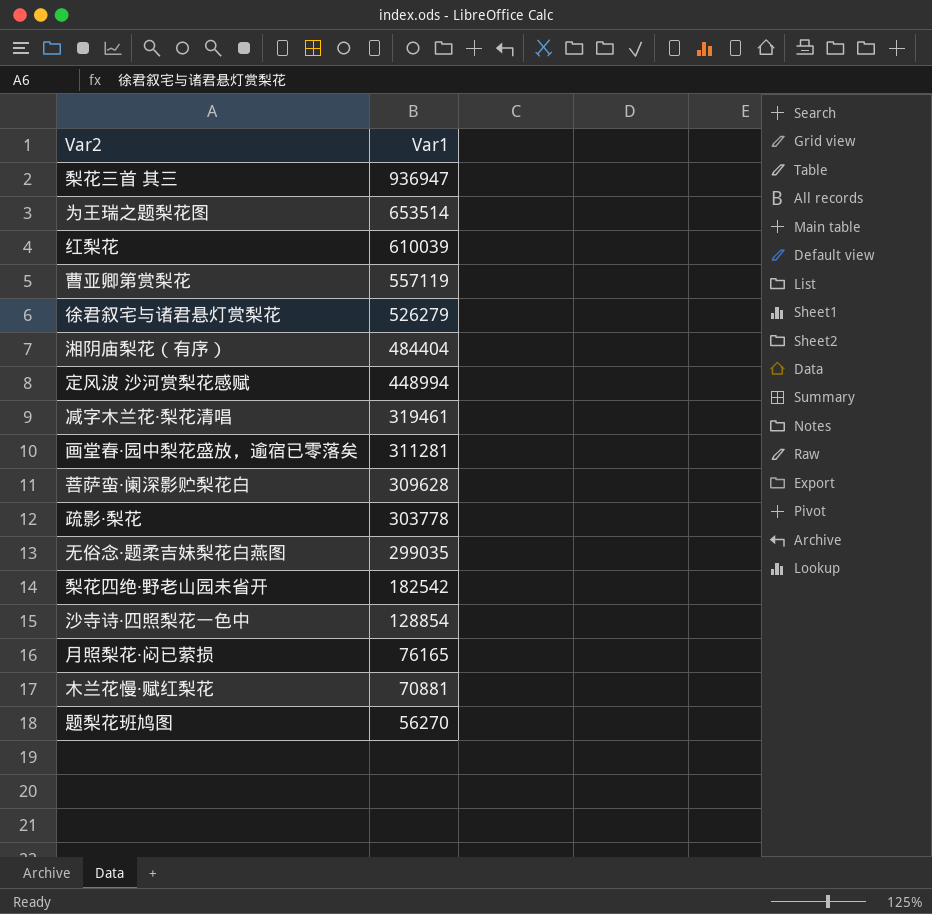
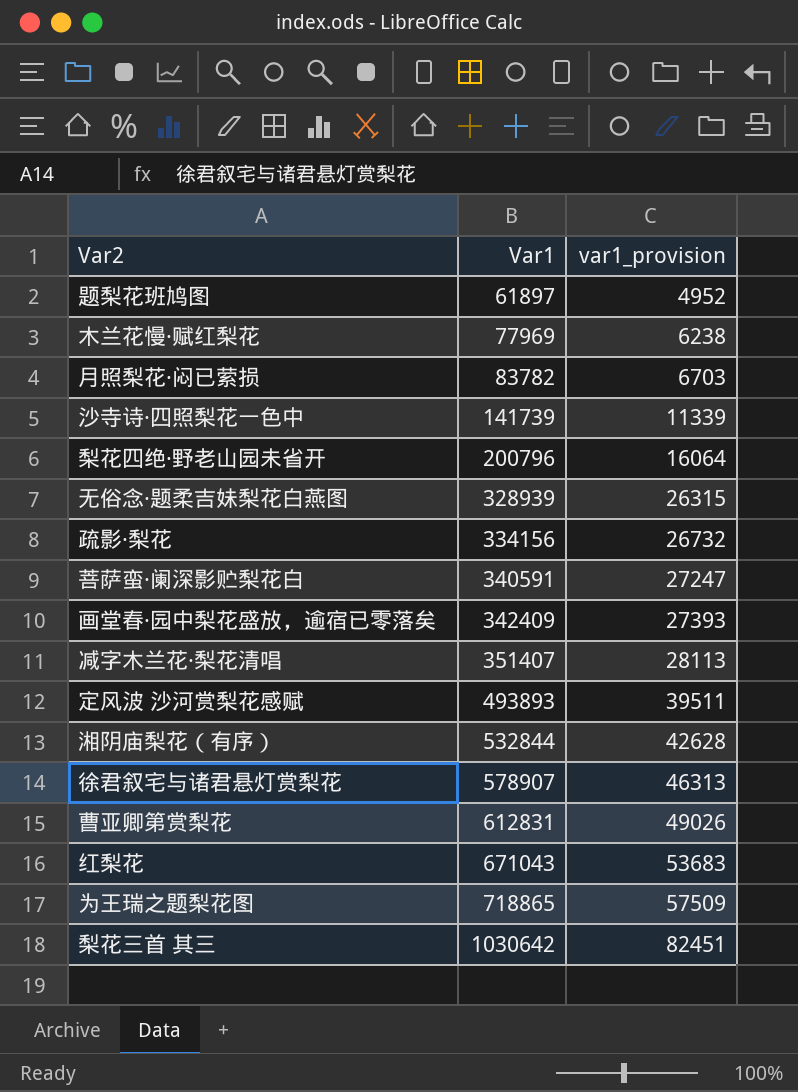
row order: Var1 descending -> Var1 ascending
column var1_provision | formula: none -> [Var1] * 0.08
题梨花班鸠图 | Var1: 56270 -> 61897
木兰花慢·赋红梨花 | Var1: 70881 -> 77969
月照梨花·闷已萦损 | Var1: 76165 -> 83782
沙寺诗·四照梨花一色中 | Var1: 128854 -> 141739
梨花四绝·野老山园未省开 | Var1: 182542 -> 200796
无俗念·题柔吉妹梨花白燕图 | Var1: 299035 -> 328939
疏影·梨花 | Var1: 303778 -> 334156
菩萨蛮·阑深影贮梨花白 | Var1: 309628 -> 340591
画堂春·园中梨花盛放，逾宿已零落矣 | Var1: 311281 -> 342409
减字木兰花·梨花清唱 | Var1: 319461 -> 351407
定风波 沙河赏梨花感赋 | Var1: 448994 -> 493893
湘阴庙梨花（有序） | Var1: 484404 -> 532844
徐君叙宅与诸君悬灯赏梨花 | Var1: 526279 -> 578907
曹亚卿第赏梨花 | Var1: 557119 -> 612831
红梨花 | Var1: 610039 -> 671043
为王瑞之题梨花图 | Var1: 653514 -> 718865
梨花三首 其三 | Var1: 936947 -> 1030642

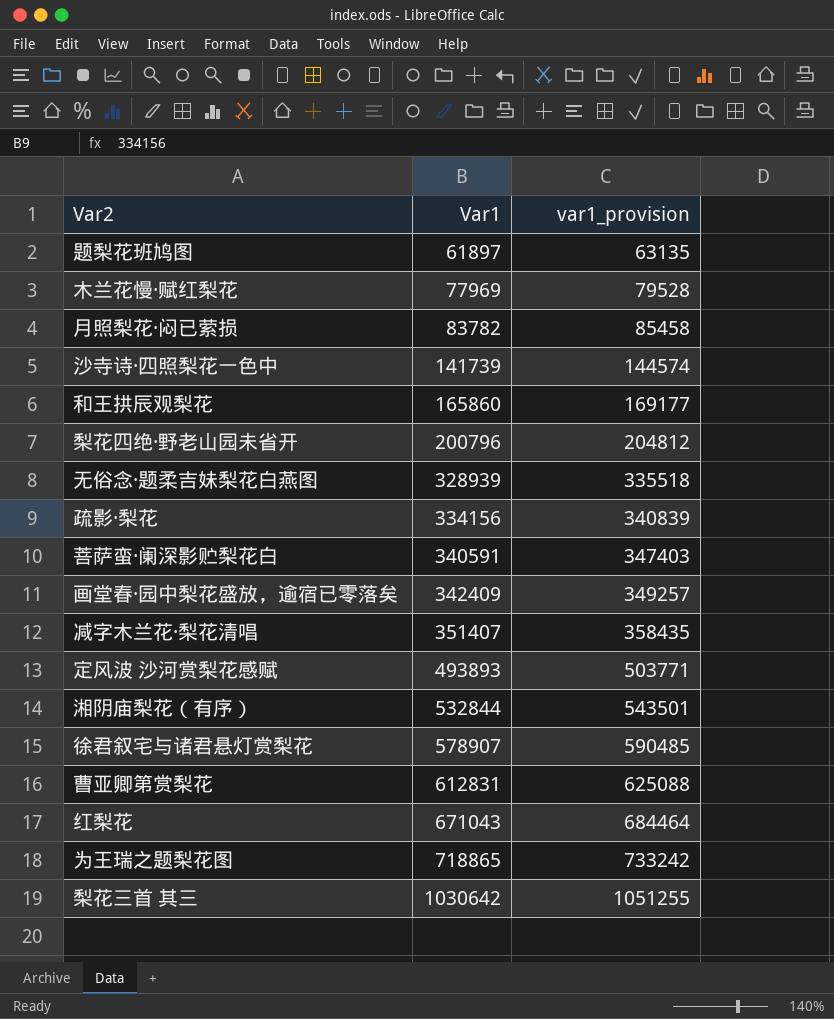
column var1_provision | formula: [Var1] * 0.08 -> [Var1] * 1.02
row 和王拱辰观梨花: none -> 165860 | 169177

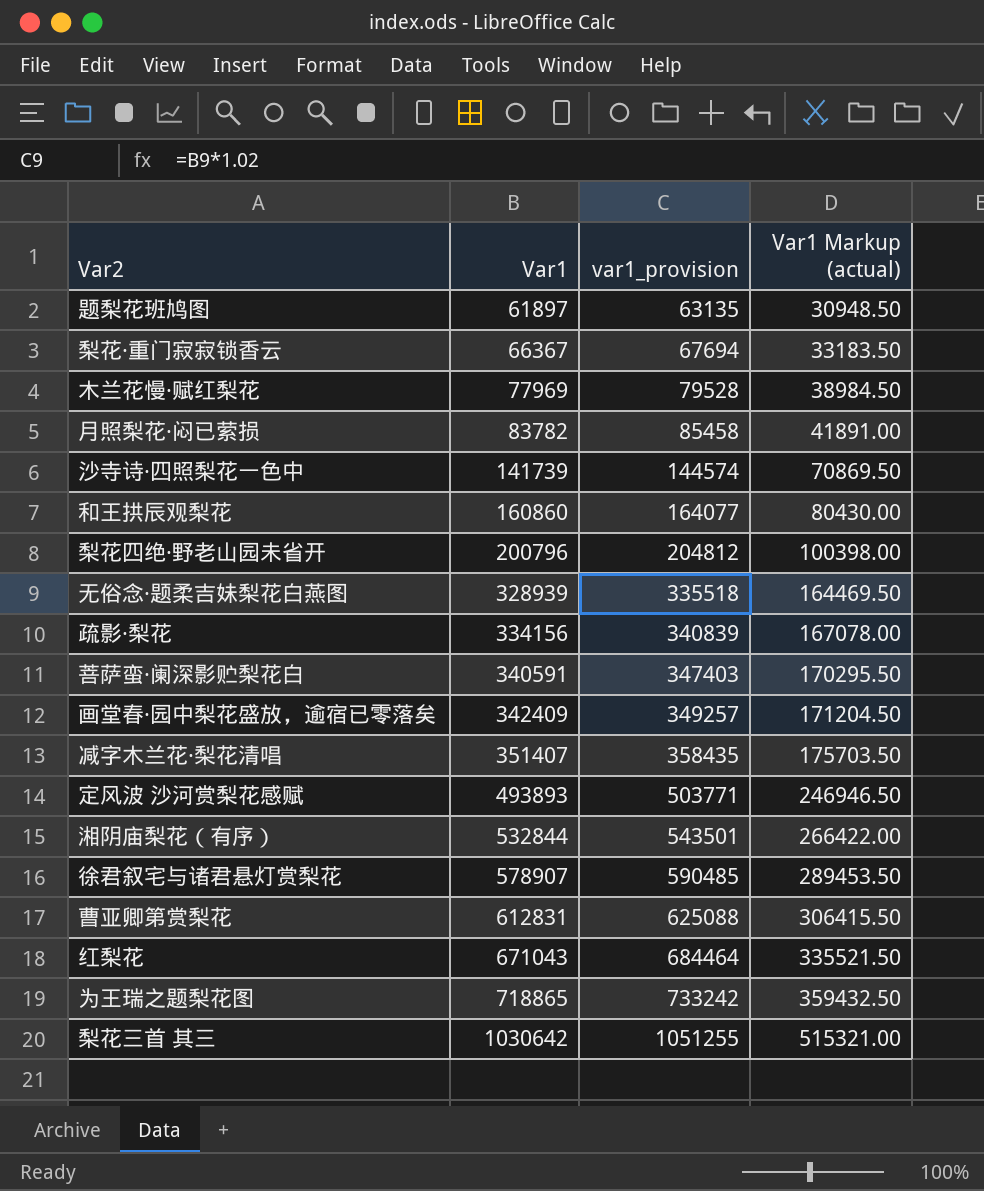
column Var1 Markup (actual) | formula: none -> [Var1] * 0.5
row 梨花·重门寂寂锁香云: none -> 66367 | 67694 | 33183.50
和王拱辰观梨花 | Var1: 165860 -> 160860
和王拱辰观梨花 | var1_provision: 169177 -> 164077

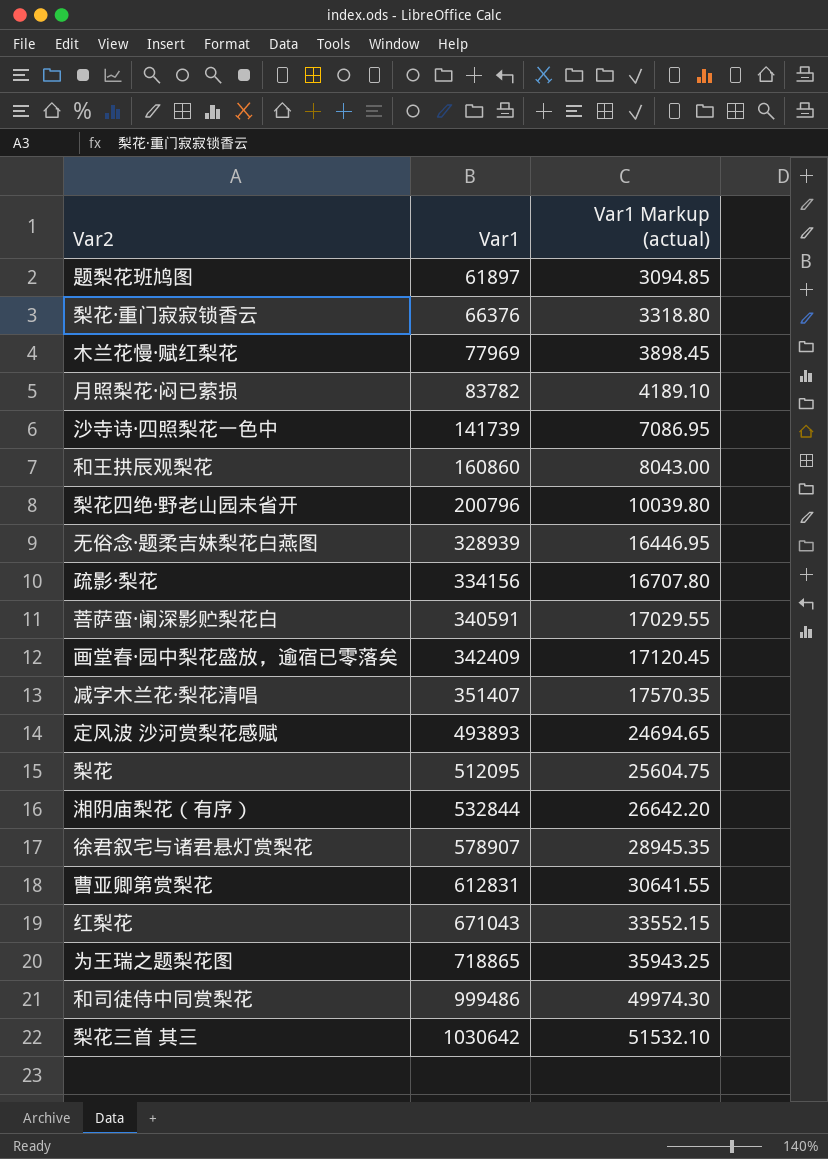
column var1_provision | formula: [Var1] * 1.02 -> none
column Var1 Markup (actual) | formula: [Var1] * 0.5 -> [Var1] * 0.05
梨花·重门寂寂锁香云 | Var1: 66367 -> 66376
row 梨花: none -> 512095 | 25604.75
row 和司徒侍中同赏梨花: none -> 999486 | 49974.30

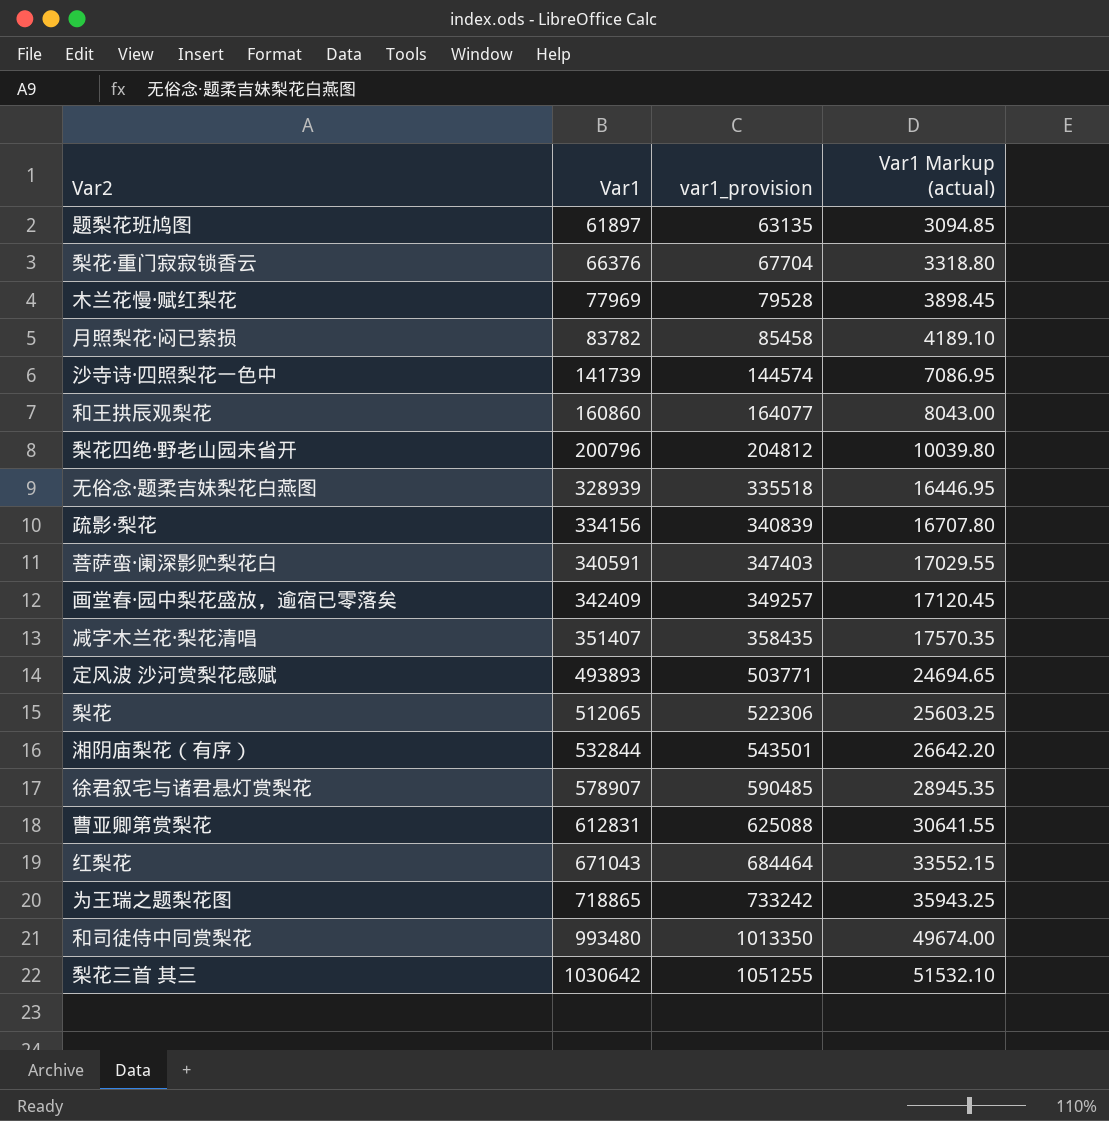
column var1_provision | formula: none -> [Var1] * 1.02
梨花 | Var1: 512095 -> 512065
梨花 | Var1 Markup (actual): 25604.75 -> 25603.25
和司徒侍中同赏梨花 | Var1: 999486 -> 993480
和司徒侍中同赏梨花 | Var1 Markup (actual): 49974.30 -> 49674.00

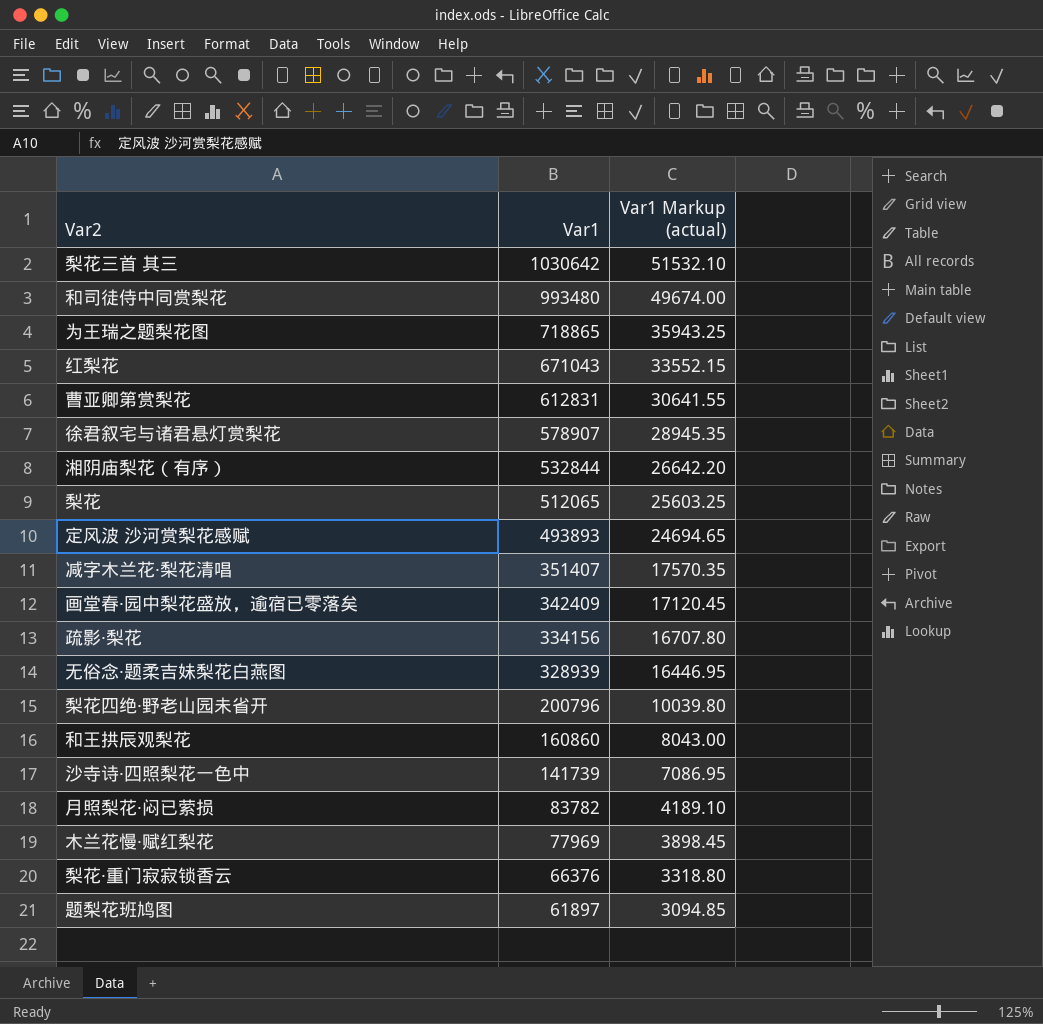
row order: Var1 ascending -> Var1 descending
column var1_provision | formula: [Var1] * 1.02 -> none
row 菩萨蛮·阑深影贮梨花白: 340591 | 347403 | 17029.55 -> none

